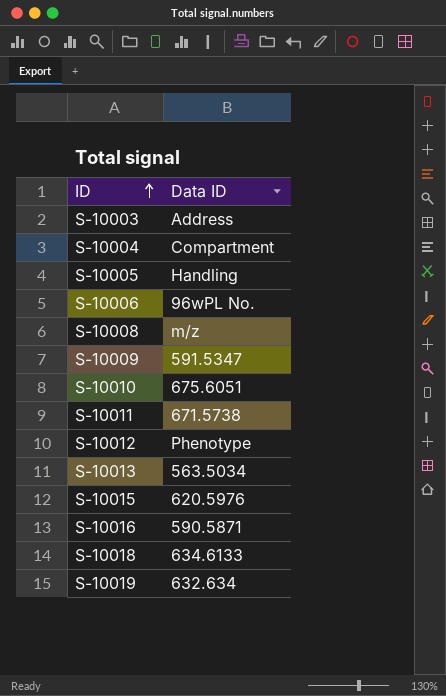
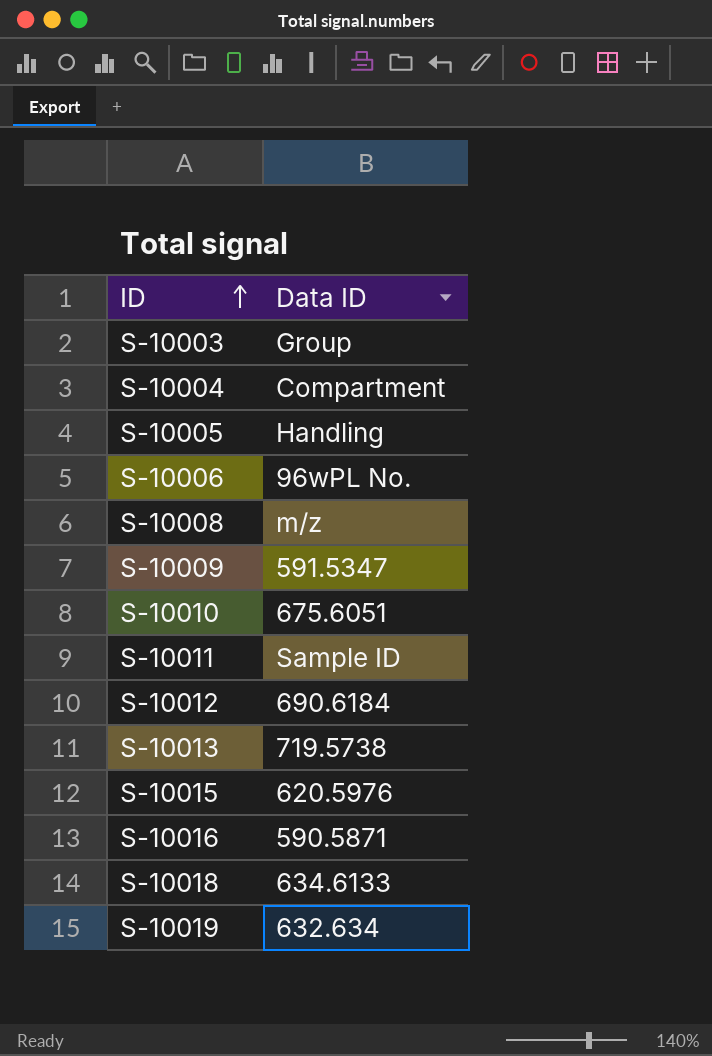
S-10003 | Data ID: Address -> Group
S-10011 | Data ID: 671.5738 -> Sample ID
S-10012 | Data ID: Phenotype -> 690.6184
S-10013 | Data ID: 563.5034 -> 719.5738

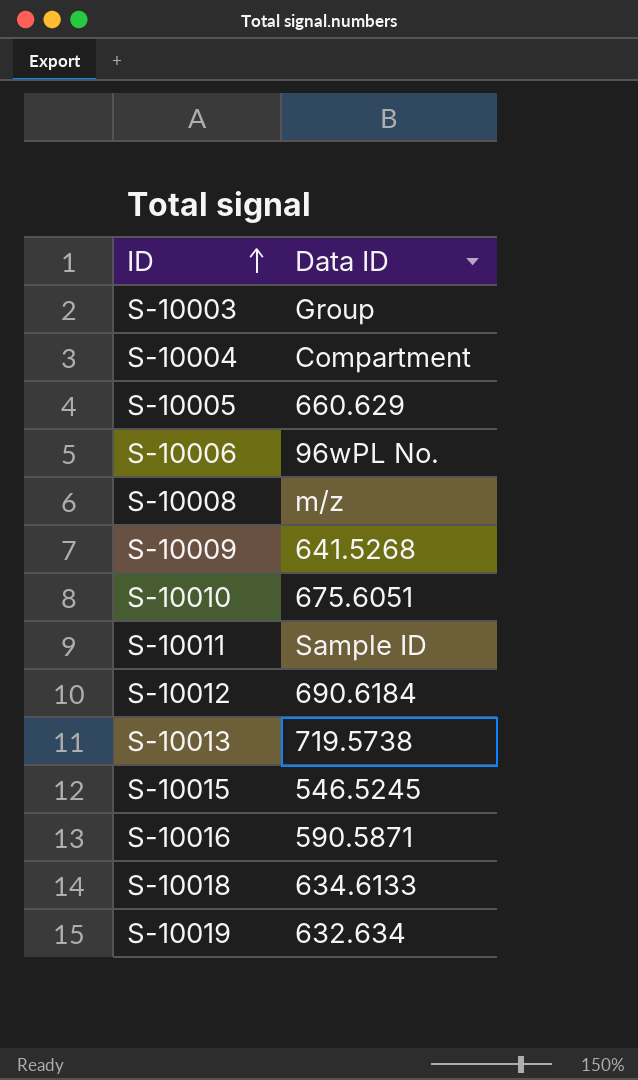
S-10005 | Data ID: Handling -> 660.629
S-10009 | Data ID: 591.5347 -> 641.5268
S-10015 | Data ID: 620.5976 -> 546.5245

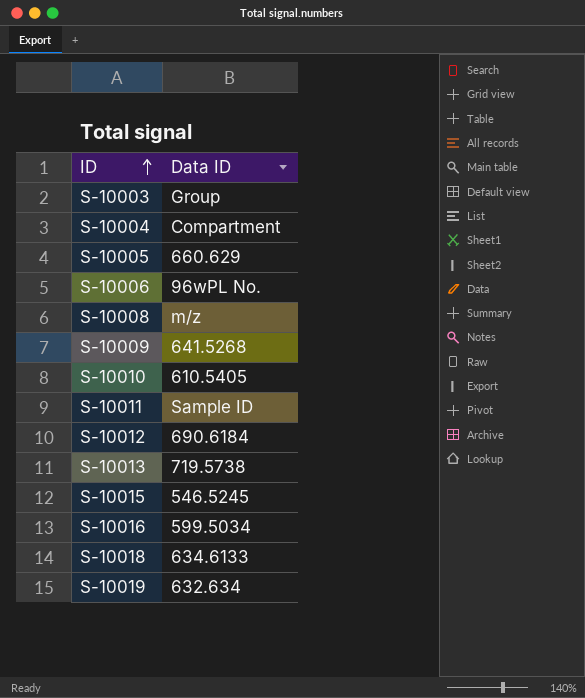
S-10010 | Data ID: 675.6051 -> 610.5405
S-10016 | Data ID: 590.5871 -> 599.5034

